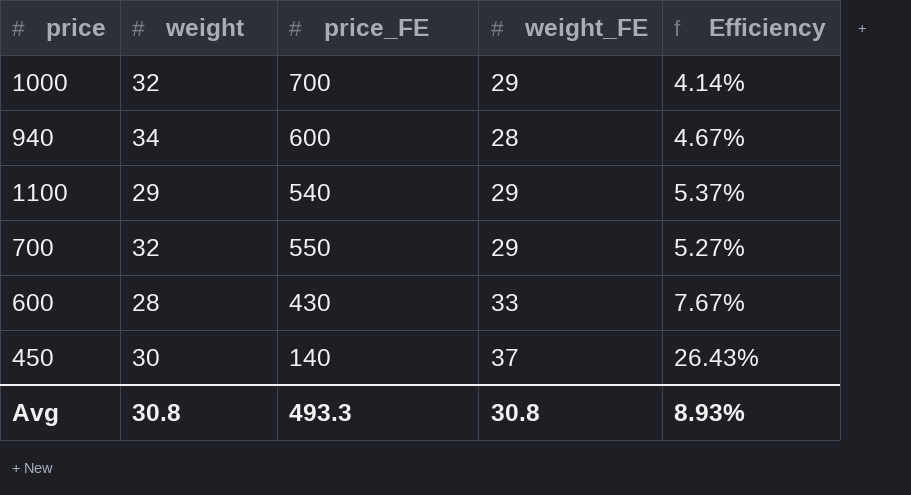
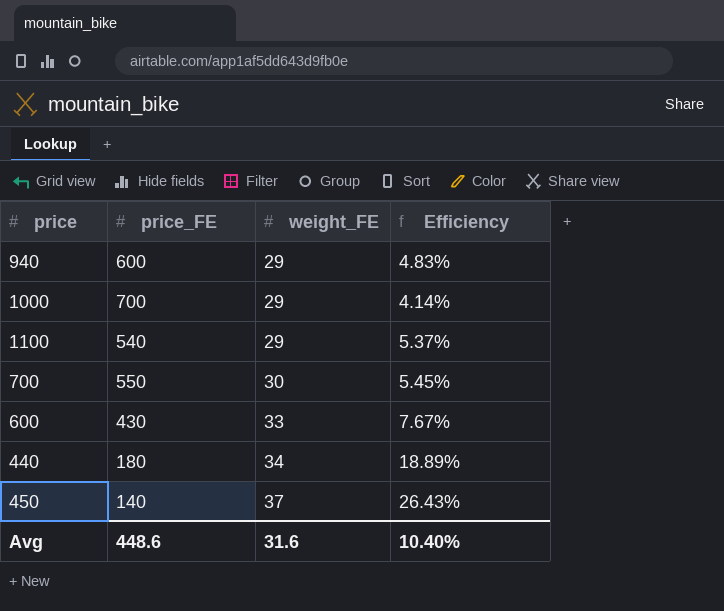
row order: none -> weight_FE ascending
column weight | position: 2 -> none
940 | weight_FE: 28 -> 29
940 | Efficiency: 4.67% -> 4.83%
700 | weight_FE: 29 -> 30
700 | Efficiency: 5.27% -> 5.45%
row 440: none -> 180 | 34 | 18.89%
Avg | price_FE: 493.3 -> 448.6
Avg | weight_FE: 30.8 -> 31.6
Avg | Efficiency: 8.93% -> 10.40%

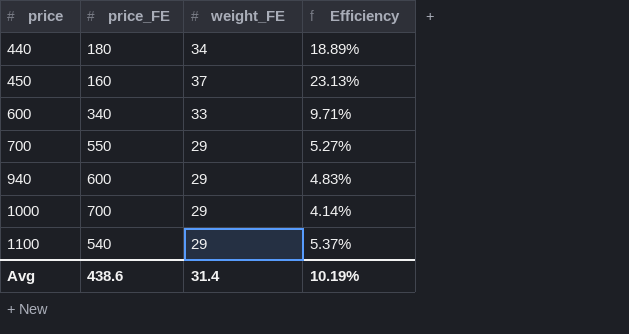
row order: weight_FE ascending -> price ascending
450 | price_FE: 140 -> 160
450 | Efficiency: 26.43% -> 23.13%
600 | price_FE: 430 -> 340
600 | Efficiency: 7.67% -> 9.71%
700 | weight_FE: 30 -> 29
700 | Efficiency: 5.45% -> 5.27%
Avg | price_FE: 448.6 -> 438.6
Avg | weight_FE: 31.6 -> 31.4
Avg | Efficiency: 10.40% -> 10.19%

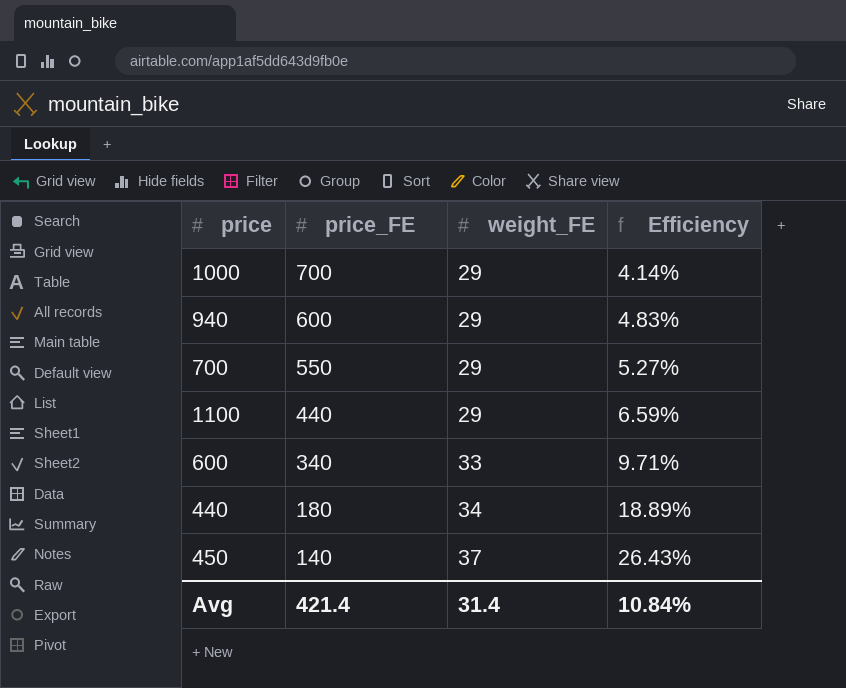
row order: price ascending -> price_FE descending
1100 | price_FE: 540 -> 440
1100 | Efficiency: 5.37% -> 6.59%
450 | price_FE: 160 -> 140
450 | Efficiency: 23.13% -> 26.43%
Avg | price_FE: 438.6 -> 421.4
Avg | Efficiency: 10.19% -> 10.84%

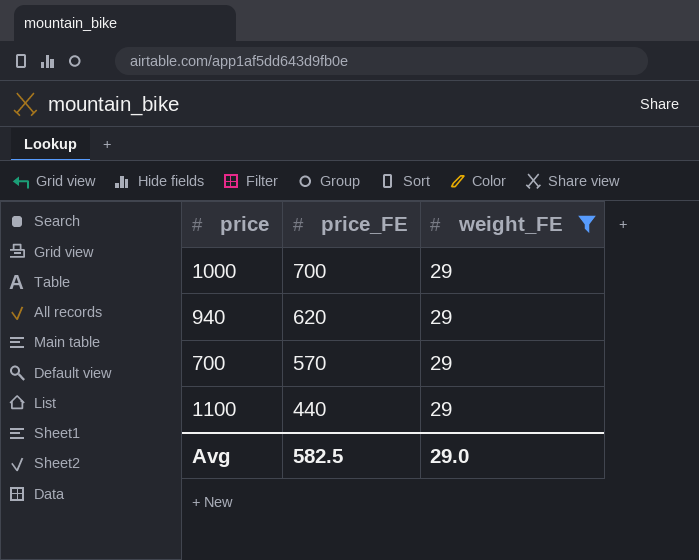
filter: none -> weight_FE = 29
column Efficiency | formula: [weight_FE] / [price_FE] -> none
940 | price_FE: 600 -> 620
700 | price_FE: 550 -> 570
Avg | price_FE: 421.4 -> 582.5
Avg | weight_FE: 31.4 -> 29.0

